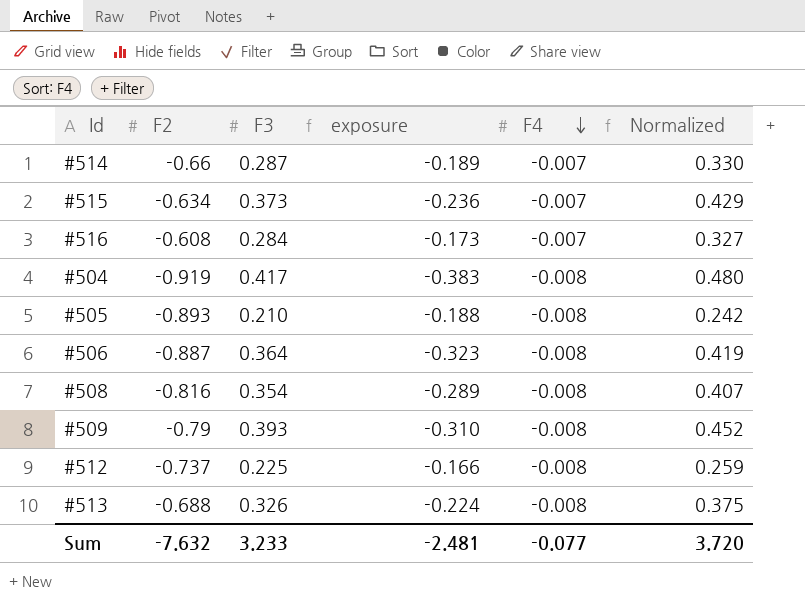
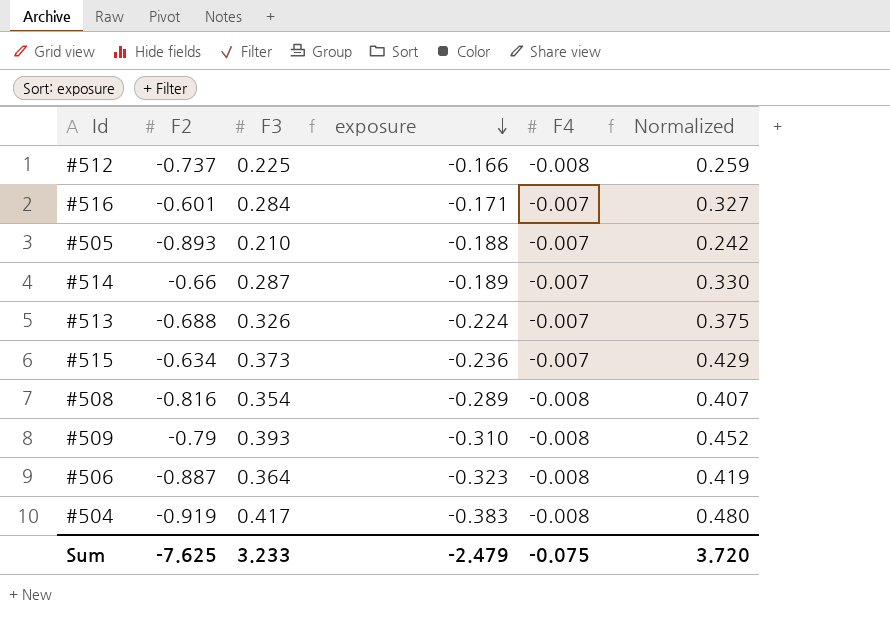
row order: F4 descending -> exposure descending
#516 | F2: -0.608 -> -0.601
#516 | exposure: -0.173 -> -0.171
#505 | F4: -0.008 -> -0.007
#513 | F4: -0.008 -> -0.007
Sum | F2: -7.632 -> -7.625
Sum | exposure: -2.481 -> -2.479
Sum | F4: -0.077 -> -0.075

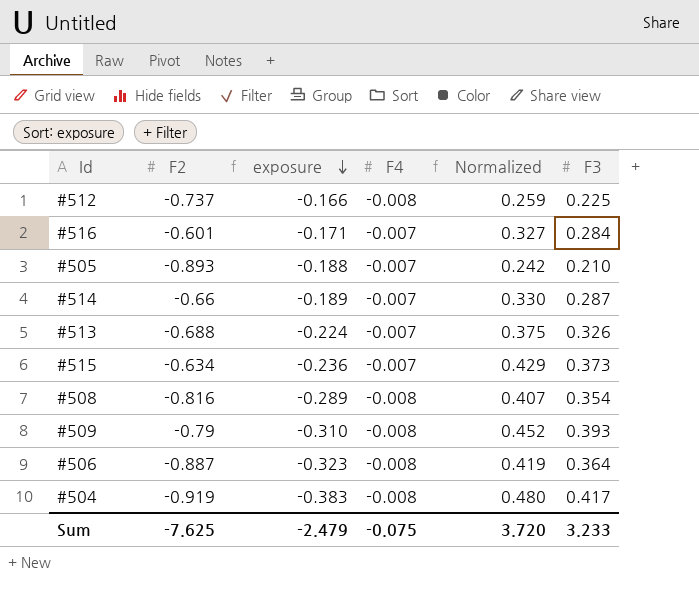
column F3 | position: 3 -> 6

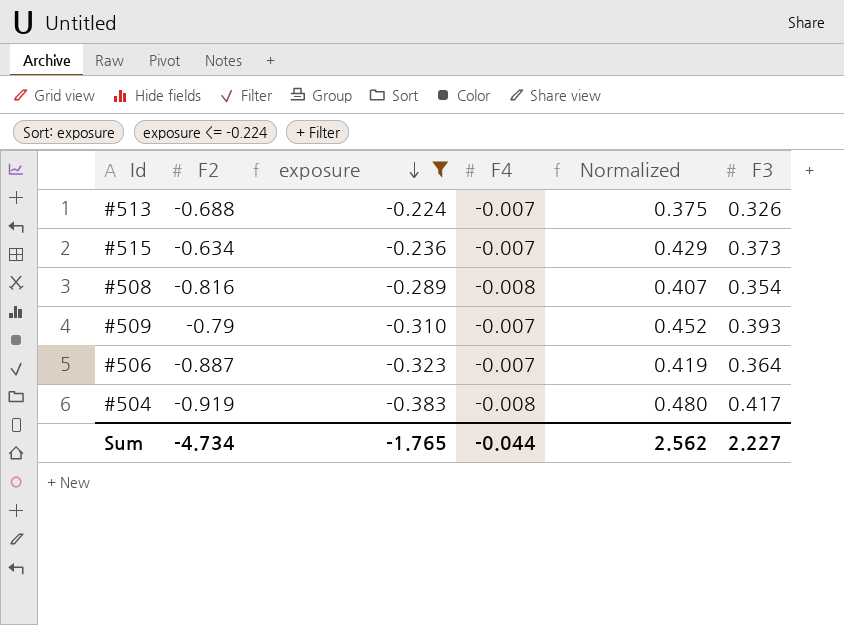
filter: none -> exposure <= -0.224
#509 | F4: -0.008 -> -0.007
#506 | F4: -0.008 -> -0.007
Sum | F2: -7.625 -> -4.734
Sum | exposure: -2.479 -> -1.765
Sum | F4: -0.075 -> -0.044
Sum | Normalized: 3.720 -> 2.562
Sum | F3: 3.233 -> 2.227

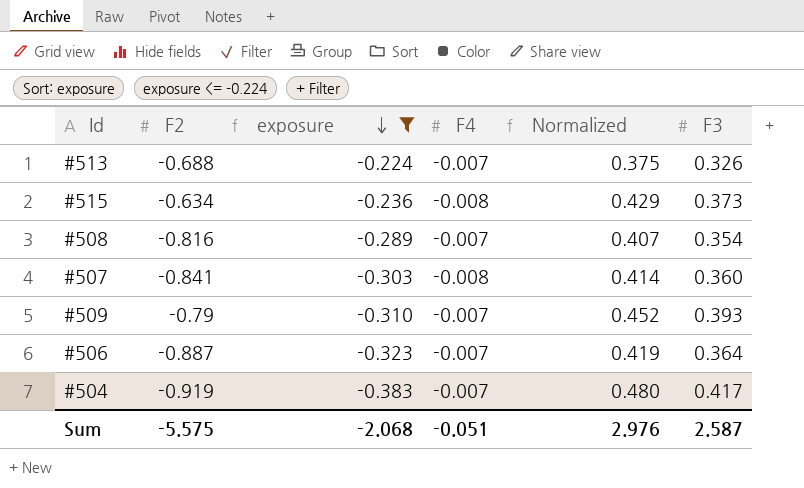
#515 | F4: -0.007 -> -0.008
#508 | F4: -0.008 -> -0.007
row #507: none -> -0.841 | -0.303 | -0.008 | 0.414 | 0.360
#504 | F4: -0.008 -> -0.007
Sum | F2: -4.734 -> -5.575
Sum | exposure: -1.765 -> -2.068
Sum | F4: -0.044 -> -0.051
Sum | Normalized: 2.562 -> 2.976
Sum | F3: 2.227 -> 2.587

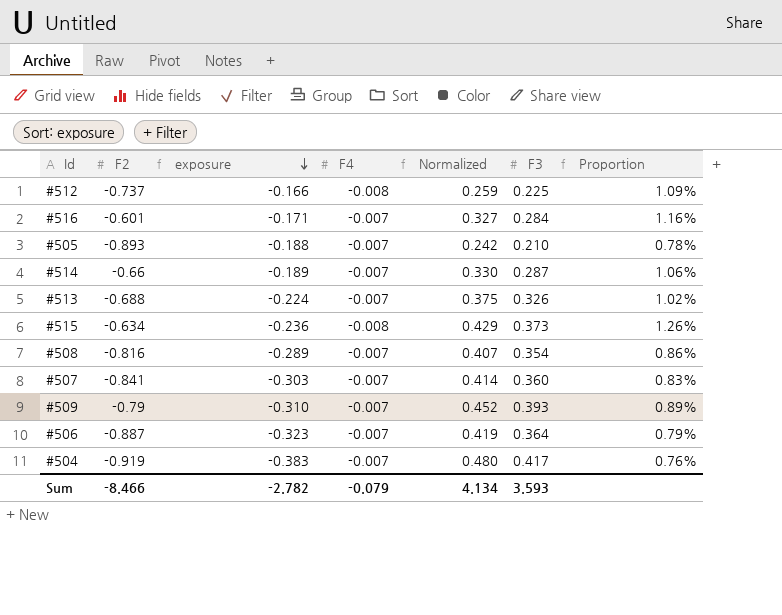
filter: exposure <= -0.224 -> none
column Proportion | formula: none -> [F4] / [F2]
#507 | F4: -0.008 -> -0.007
Sum | F2: -5.575 -> -8.466
Sum | exposure: -2.068 -> -2.782
Sum | F4: -0.051 -> -0.079
Sum | Normalized: 2.976 -> 4.134
Sum | F3: 2.587 -> 3.593

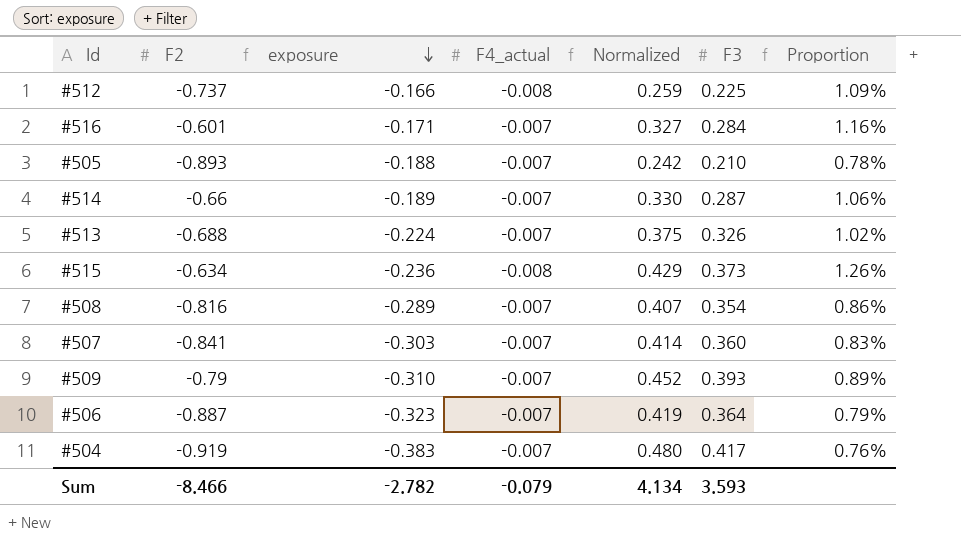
column name: F4 -> F4_actual

